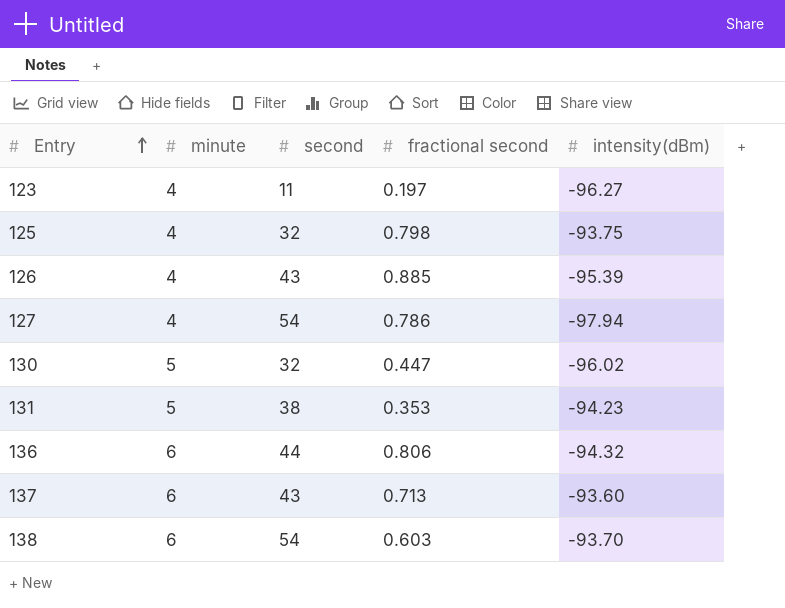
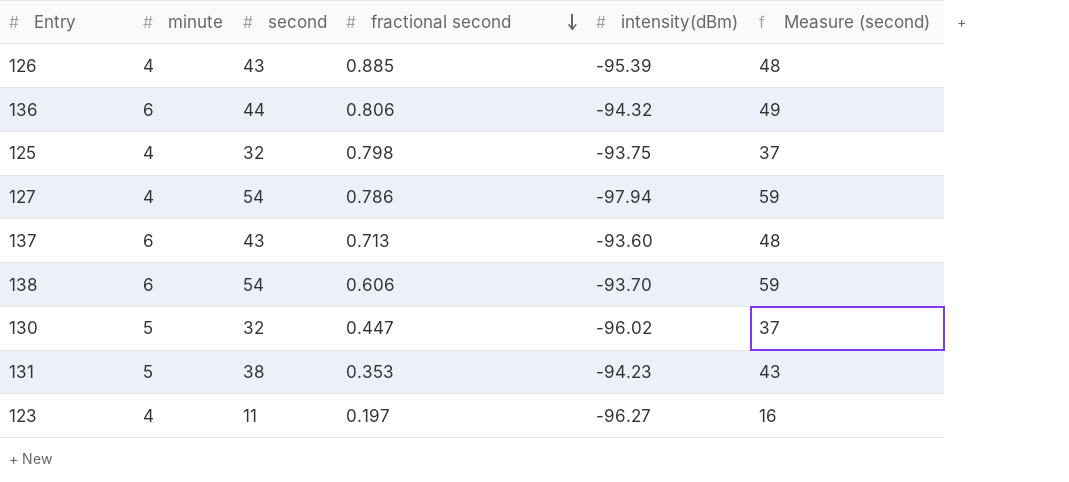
row order: Entry ascending -> fractional second descending
column Measure (second) | formula: none -> [second] + 5
138 | fractional second: 0.603 -> 0.606

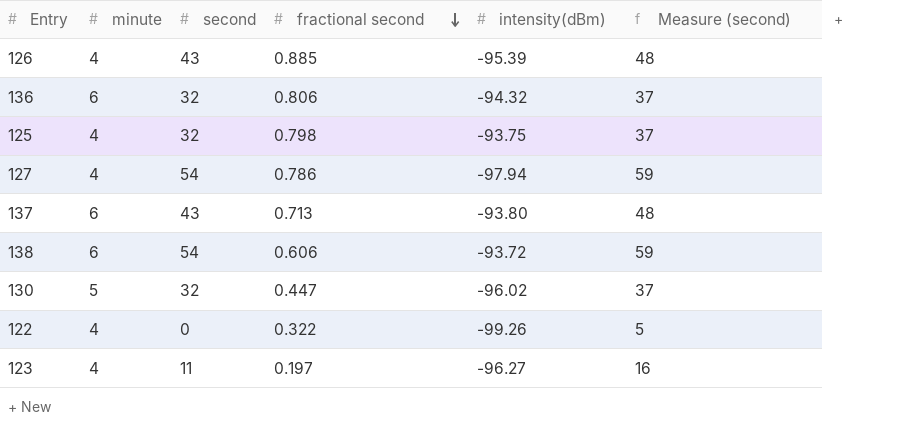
row 131: 5 | 38 | 0.353 | -94.23 | 43 -> none
136 | second: 44 -> 32
136 | Measure (second): 49 -> 37
137 | intensity(dBm): -93.60 -> -93.80
138 | intensity(dBm): -93.70 -> -93.72
row 122: none -> 4 | 0 | 0.322 | -99.26 | 5

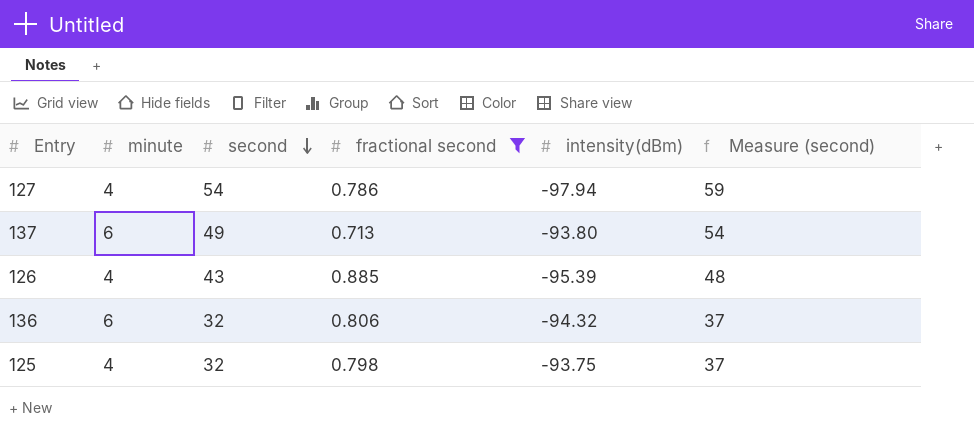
filter: none -> fractional second >= 0.713
row order: fractional second descending -> second descending
137 | second: 43 -> 49
137 | Measure (second): 48 -> 54

